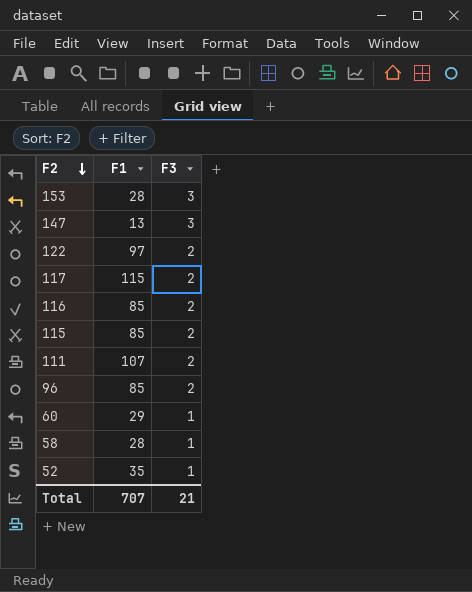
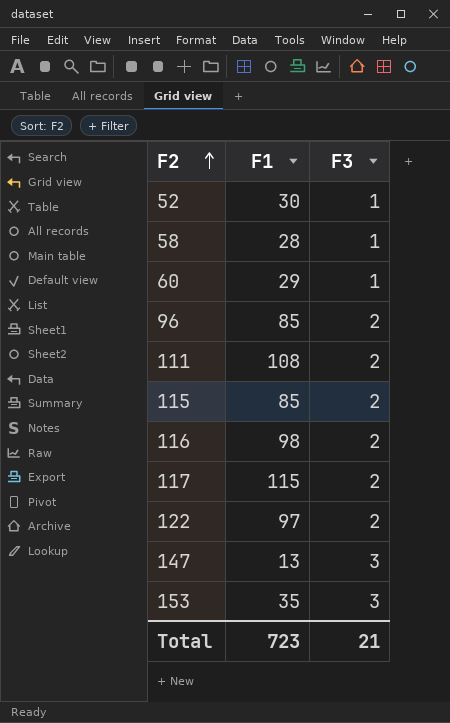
row order: F2 descending -> F2 ascending
52 | F1: 35 -> 30
111 | F1: 107 -> 108
116 | F1: 85 -> 98
153 | F1: 28 -> 35
Total | F1: 707 -> 723

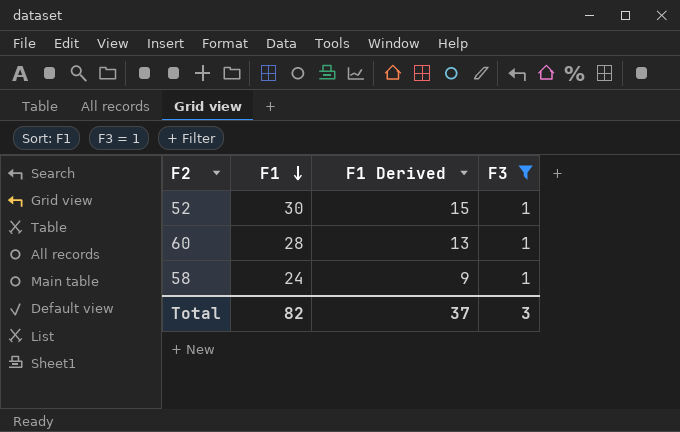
filter: none -> F3 = 1
row order: F2 ascending -> F1 descending
column F1 Derived | formula: none -> [F1] - 15
60 | F1: 29 -> 28
58 | F1: 28 -> 24
Total | F1: 723 -> 82
Total | F3: 21 -> 3

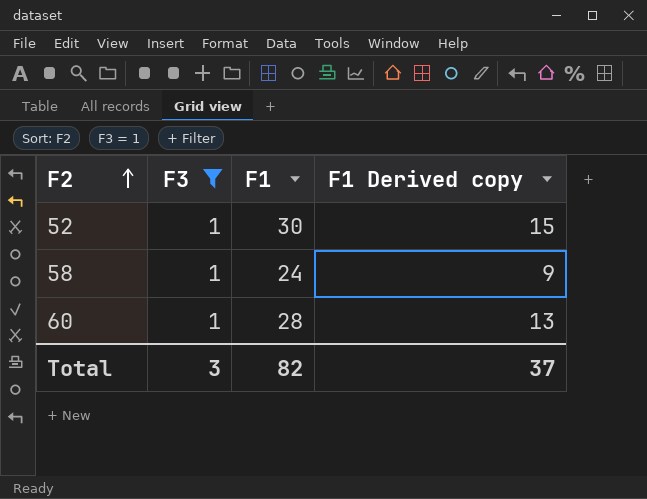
row order: F1 descending -> F2 ascending
column F3 | position: 4 -> 2
column name: F1 Derived -> F1 Derived copy

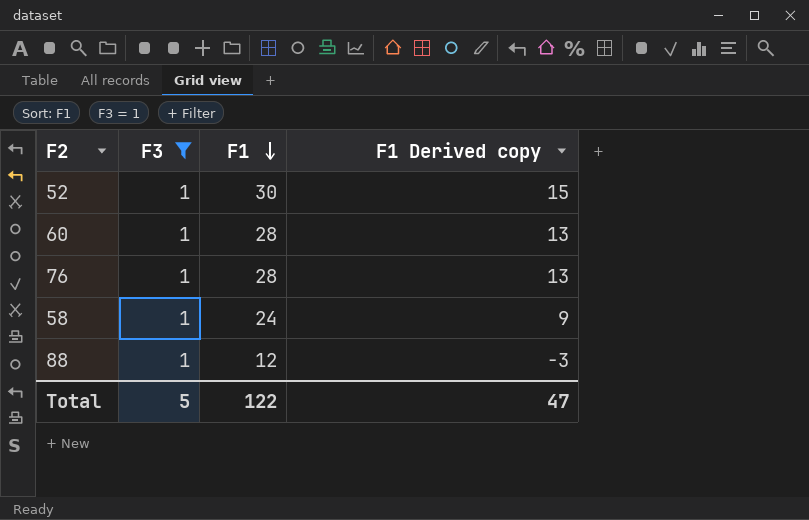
row order: F2 ascending -> F1 descending
row 76: none -> 1 | 28 | 13
row 88: none -> 1 | 12 | -3
Total | F3: 3 -> 5
Total | F1: 82 -> 122
Total | F1 Derived copy: 37 -> 47

